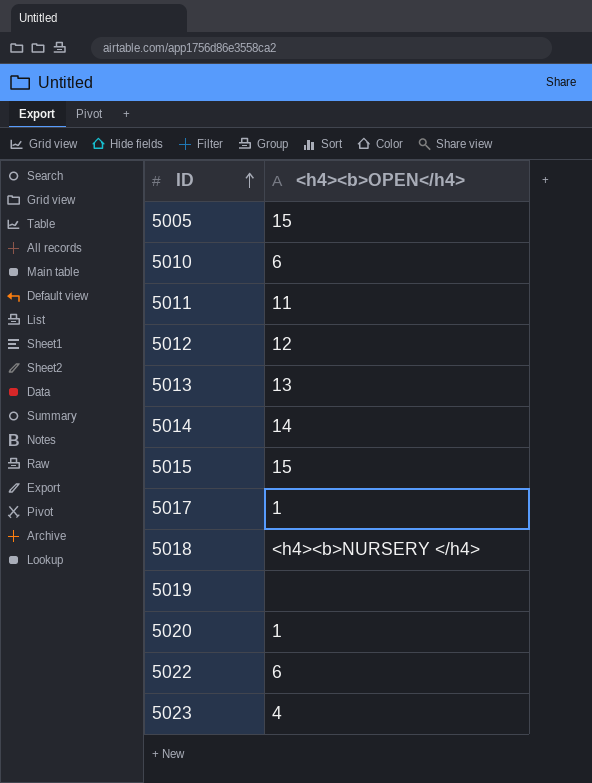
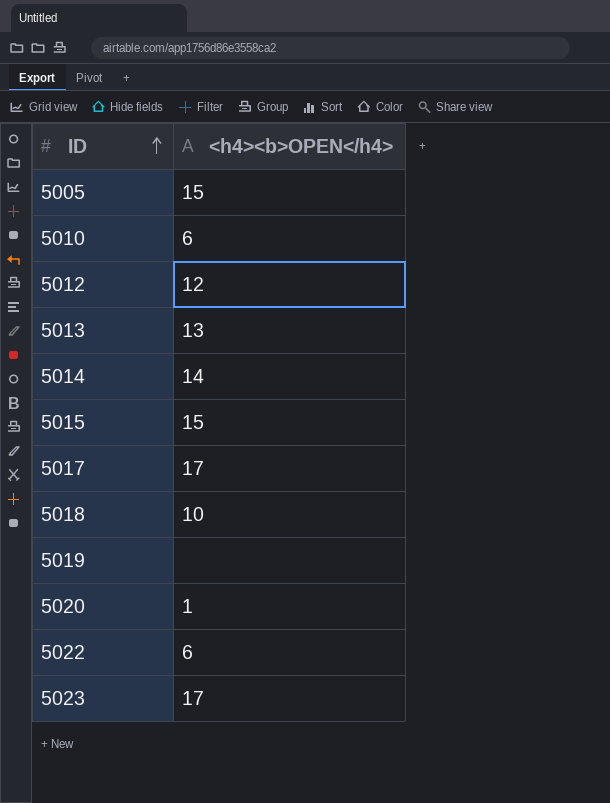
row 5011: 11 -> none
5017 | <h4><b>OPEN</h4>: 1 -> 17
5018 | <h4><b>OPEN</h4>: <h4><b>NURSERY </h4> -> 10
5023 | <h4><b>OPEN</h4>: 4 -> 17

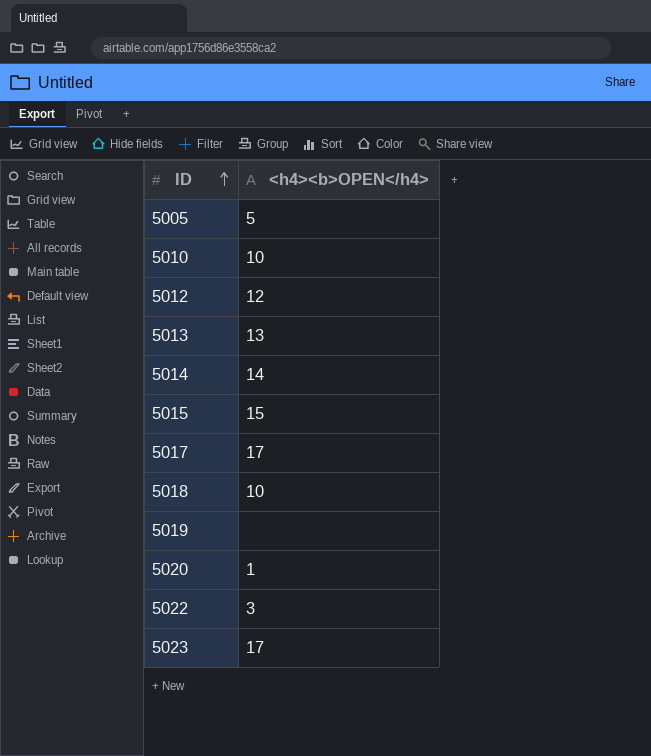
5005 | <h4><b>OPEN</h4>: 15 -> 5
5010 | <h4><b>OPEN</h4>: 6 -> 10
5022 | <h4><b>OPEN</h4>: 6 -> 3

